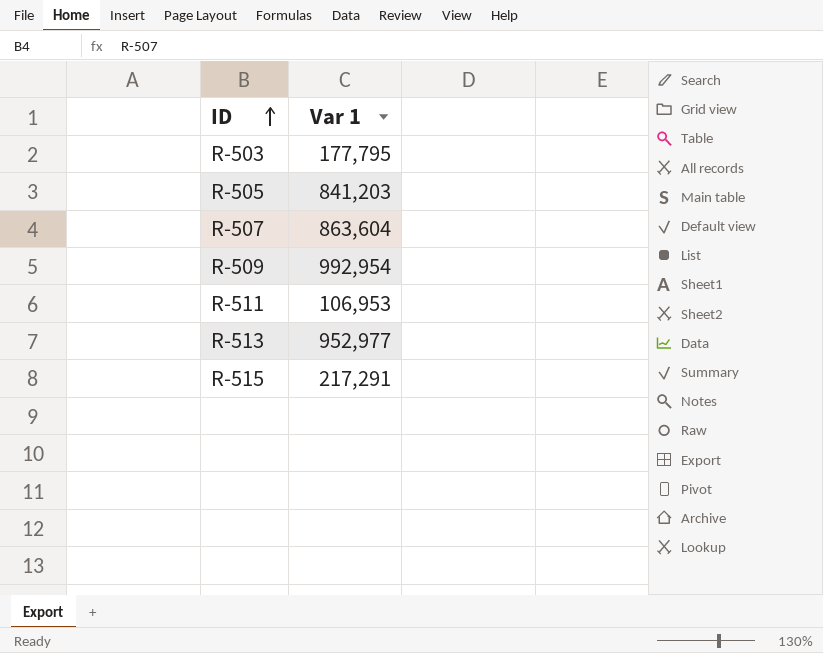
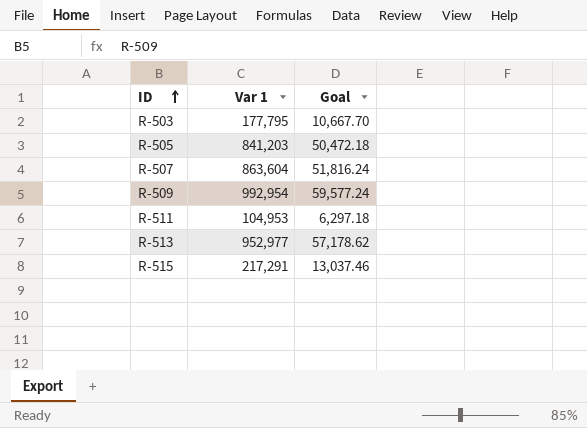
column Goal | formula: none -> [Var 1] * 0.06
R-511 | Var 1: 106,953 -> 104,953

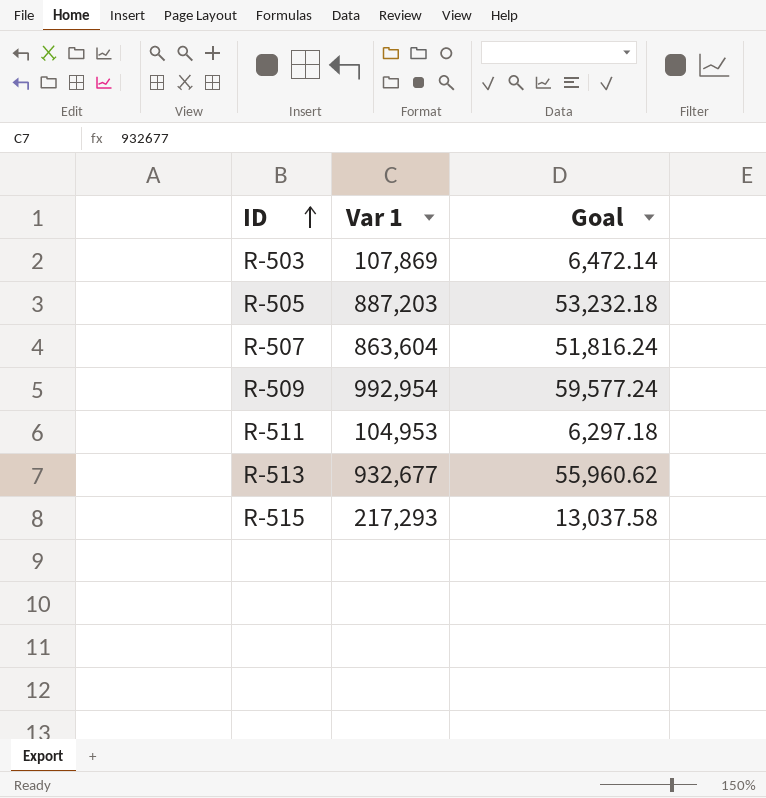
R-503 | Var 1: 177,795 -> 107,869
R-503 | Goal: 10,667.70 -> 6,472.14
R-505 | Var 1: 841,203 -> 887,203
R-505 | Goal: 50,472.18 -> 53,232.18
R-513 | Var 1: 952,977 -> 932,677
R-513 | Goal: 57,178.62 -> 55,960.62
R-515 | Var 1: 217,291 -> 217,293
R-515 | Goal: 13,037.46 -> 13,037.58

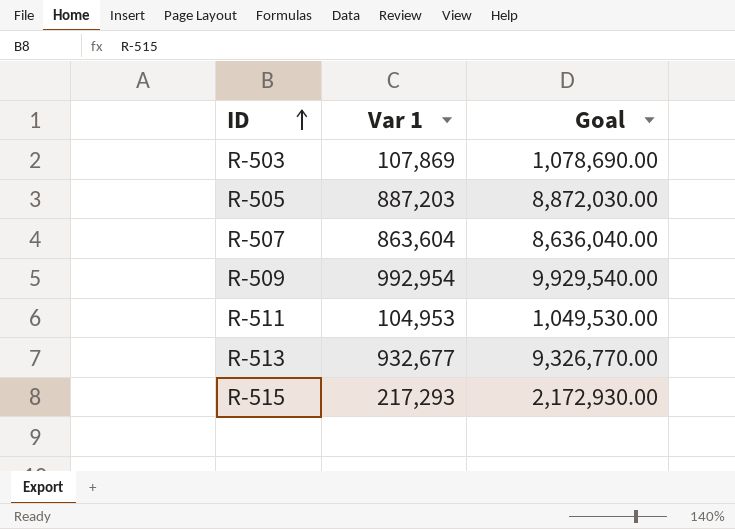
column Goal | formula: [Var 1] * 0.06 -> [Var 1] * 10

